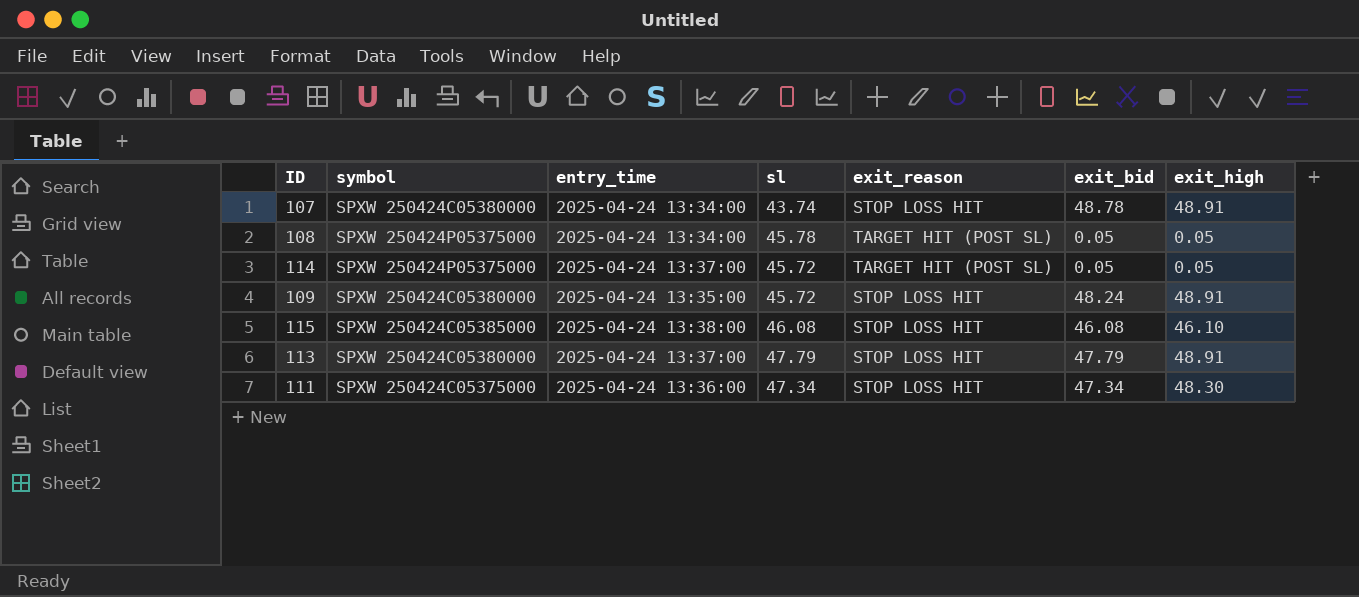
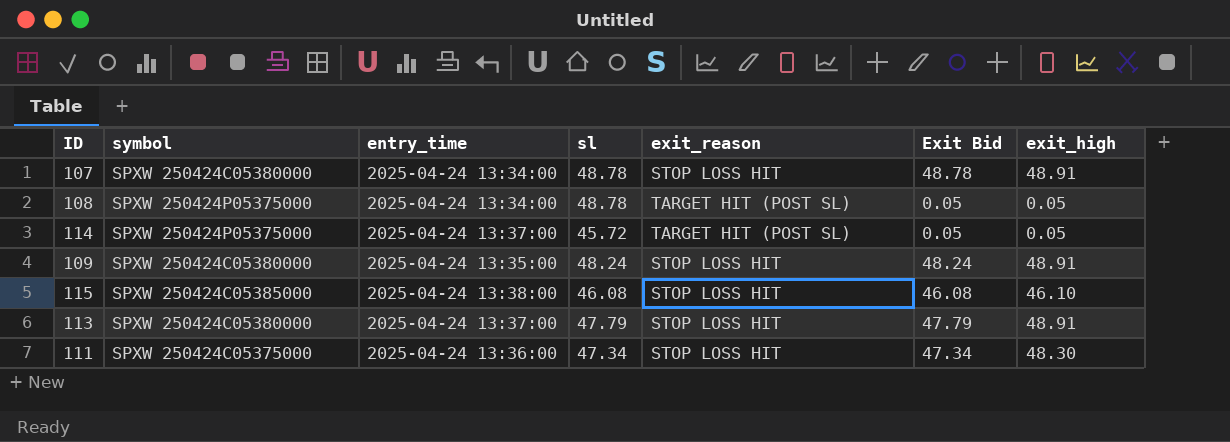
column name: exit_bid -> Exit Bid
107 | sl: 43.74 -> 48.78
108 | sl: 45.78 -> 48.78
109 | sl: 45.72 -> 48.24

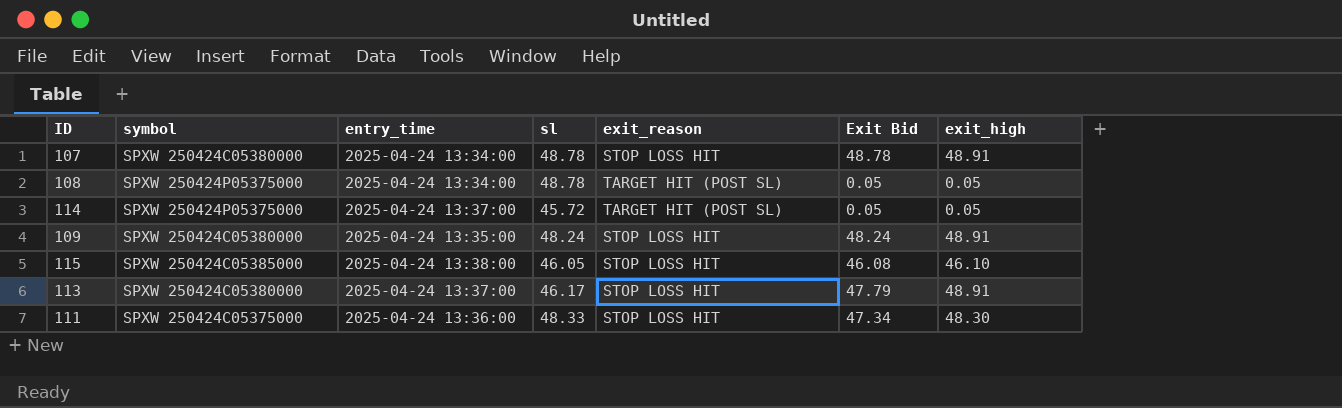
115 | sl: 46.08 -> 46.05
113 | sl: 47.79 -> 46.17
111 | sl: 47.34 -> 48.33

